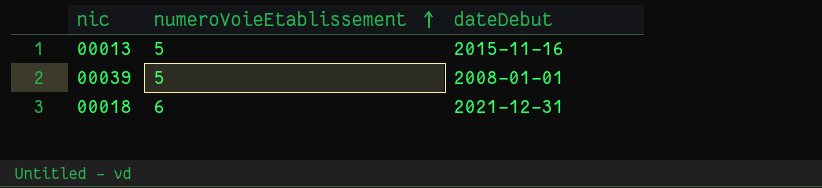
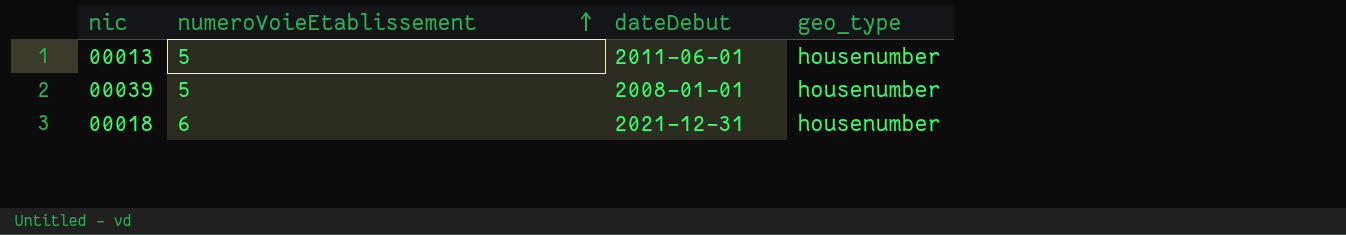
column geo_type | position: none -> 4
00013 | dateDebut: 2015-11-16 -> 2011-06-01

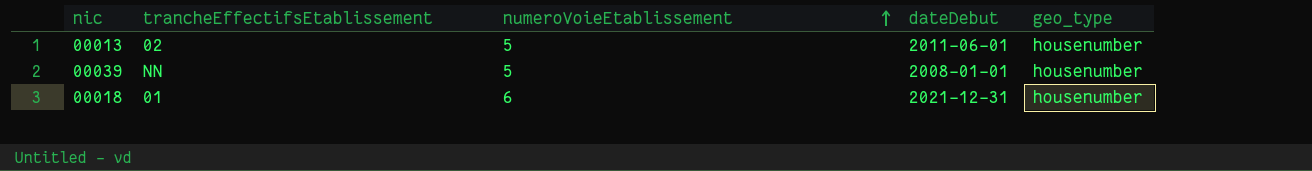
column trancheEffectifsEtablissement | position: none -> 2

